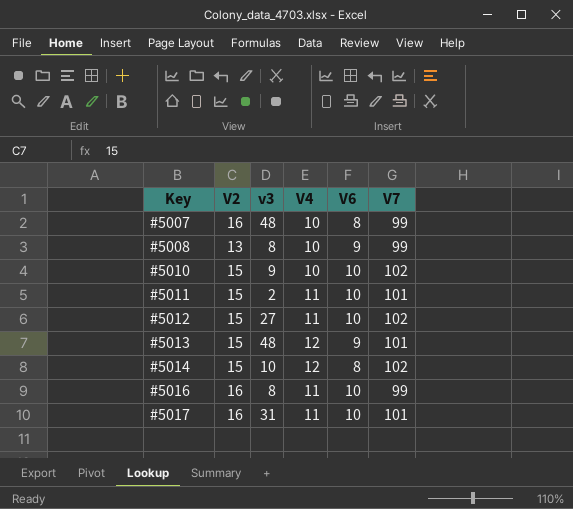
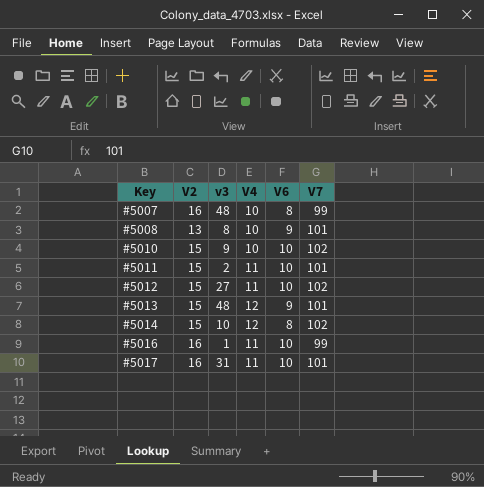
#5008 | V7: 99 -> 101
#5016 | v3: 8 -> 1

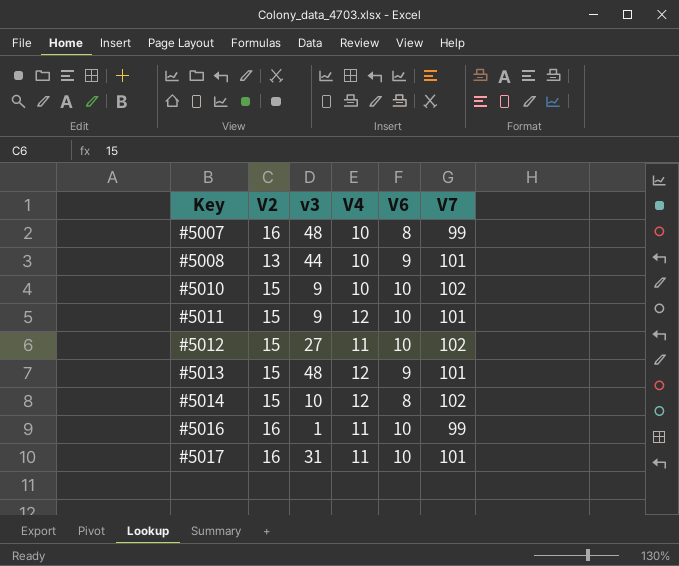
#5008 | v3: 8 -> 44
#5011 | v3: 2 -> 9
#5011 | V4: 11 -> 12

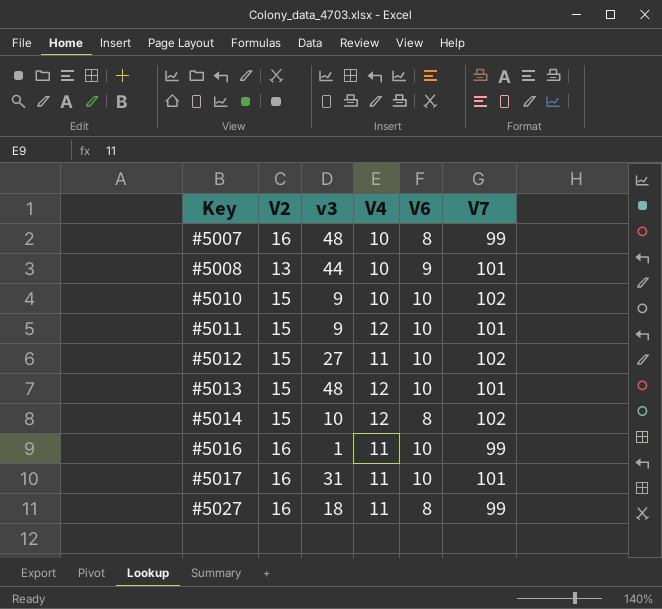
#5013 | V6: 9 -> 10
row #5027: none -> 16 | 18 | 11 | 8 | 99

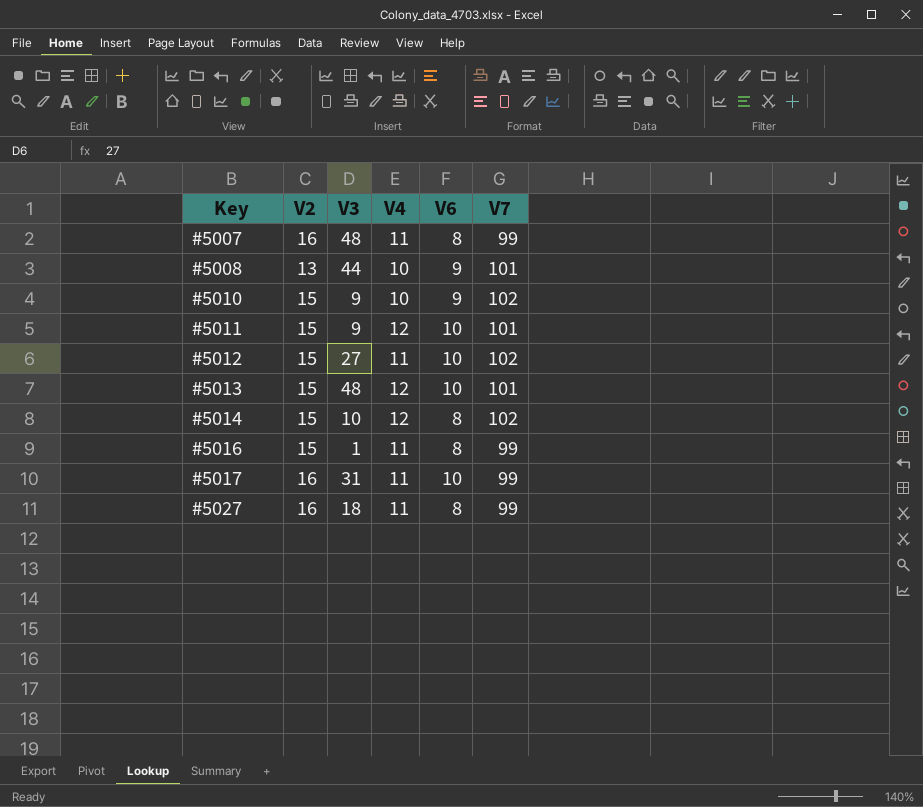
column name: v3 -> V3
#5007 | V4: 10 -> 11
#5010 | V6: 10 -> 9
#5016 | V2: 16 -> 15
#5016 | V6: 10 -> 8
#5017 | V7: 101 -> 99

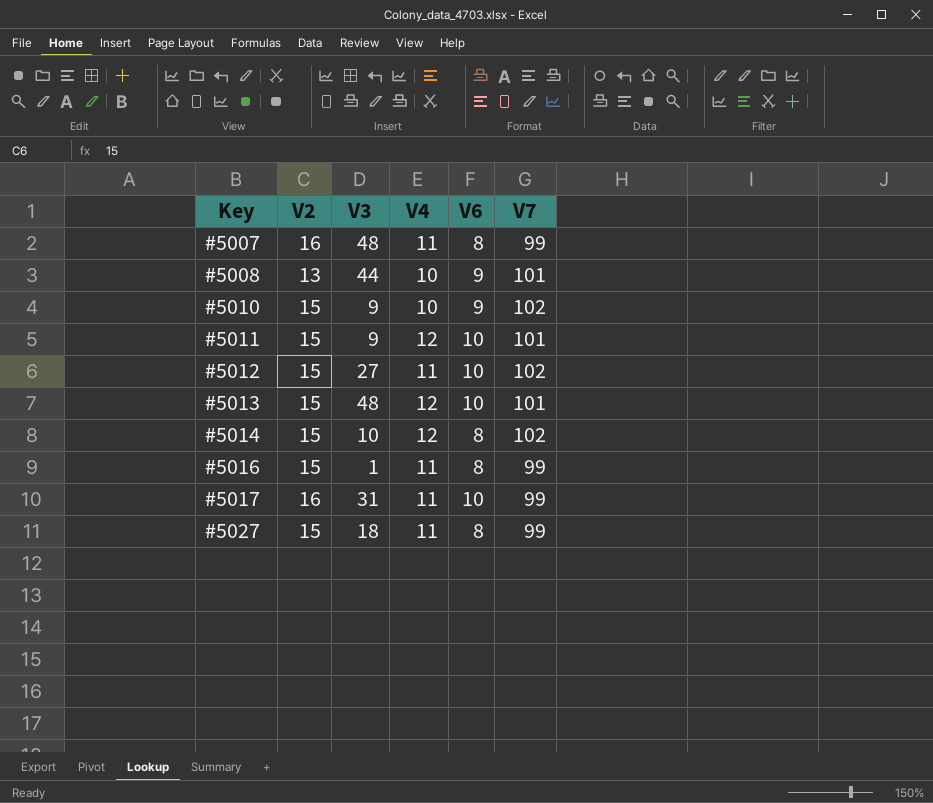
#5027 | V2: 16 -> 15

